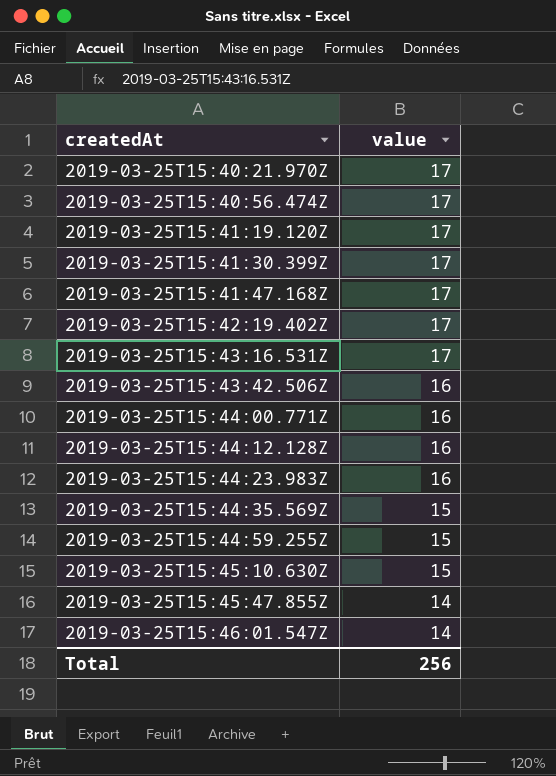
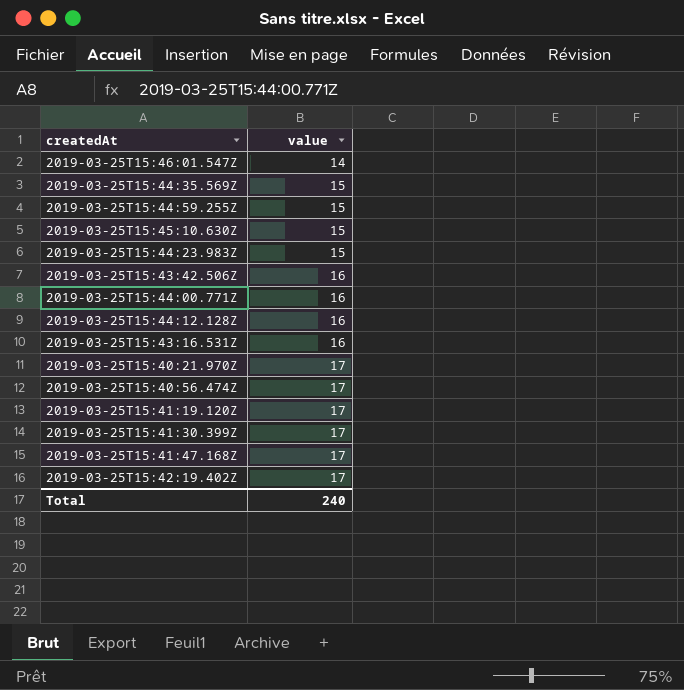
row order: createdAt ascending -> value ascending
row 2019-03-25T15:45:47.855Z: 14 -> none
2019-03-25T15:44:23.983Z | value: 16 -> 15
2019-03-25T15:43:16.531Z | value: 17 -> 16
Total | value: 256 -> 240

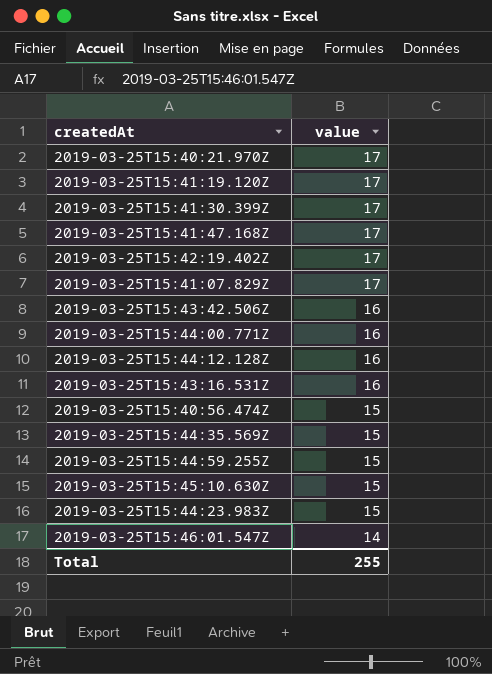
row order: value ascending -> value descending
row 2019-03-25T15:41:07.829Z: none -> 17
2019-03-25T15:40:56.474Z | value: 17 -> 15
Total | value: 240 -> 255

